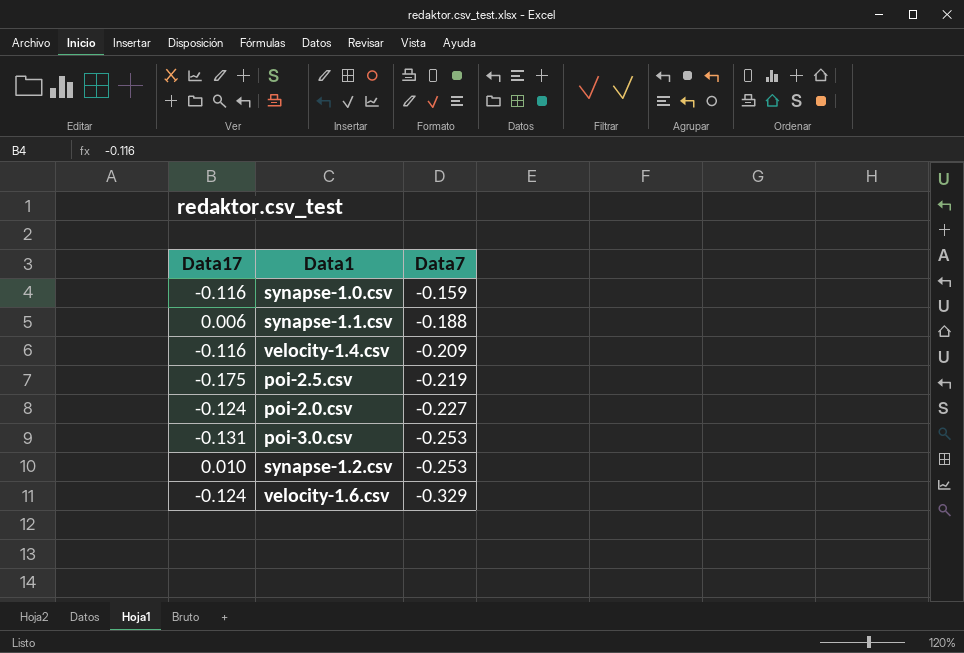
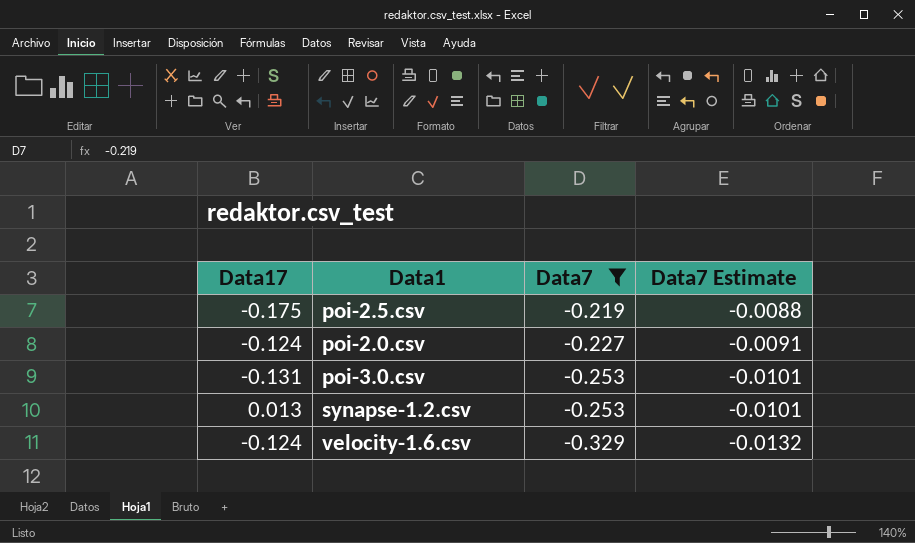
filter: none -> Data7 <= -0.219
column Data7 Estimate | formula: none -> [Data7] * 0.04
synapse-1.2.csv | Data17: 0.010 -> 0.013

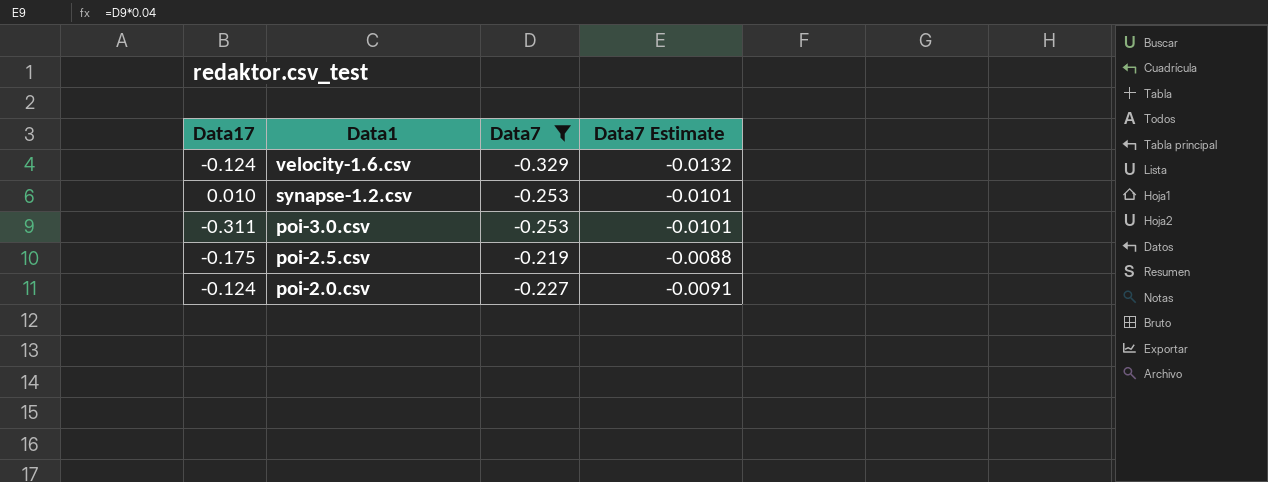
row order: Data7 descending -> Data1 descending
synapse-1.2.csv | Data17: 0.013 -> 0.010
poi-3.0.csv | Data17: -0.131 -> -0.311

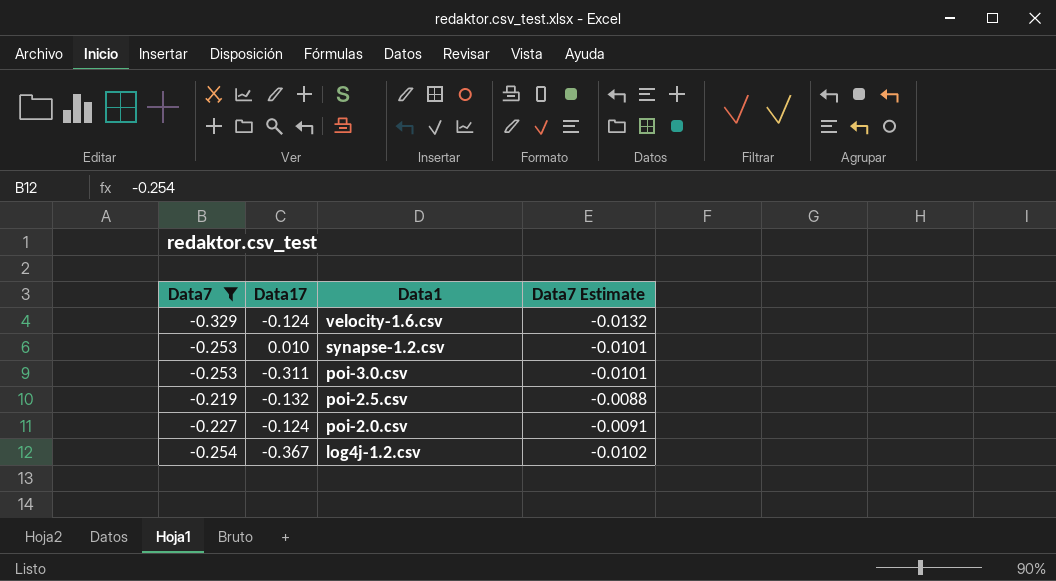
column Data7 | position: 3 -> 1
poi-2.5.csv | Data17: -0.175 -> -0.132
row log4j-1.2.csv: none -> -0.254 | -0.367 | -0.0102

